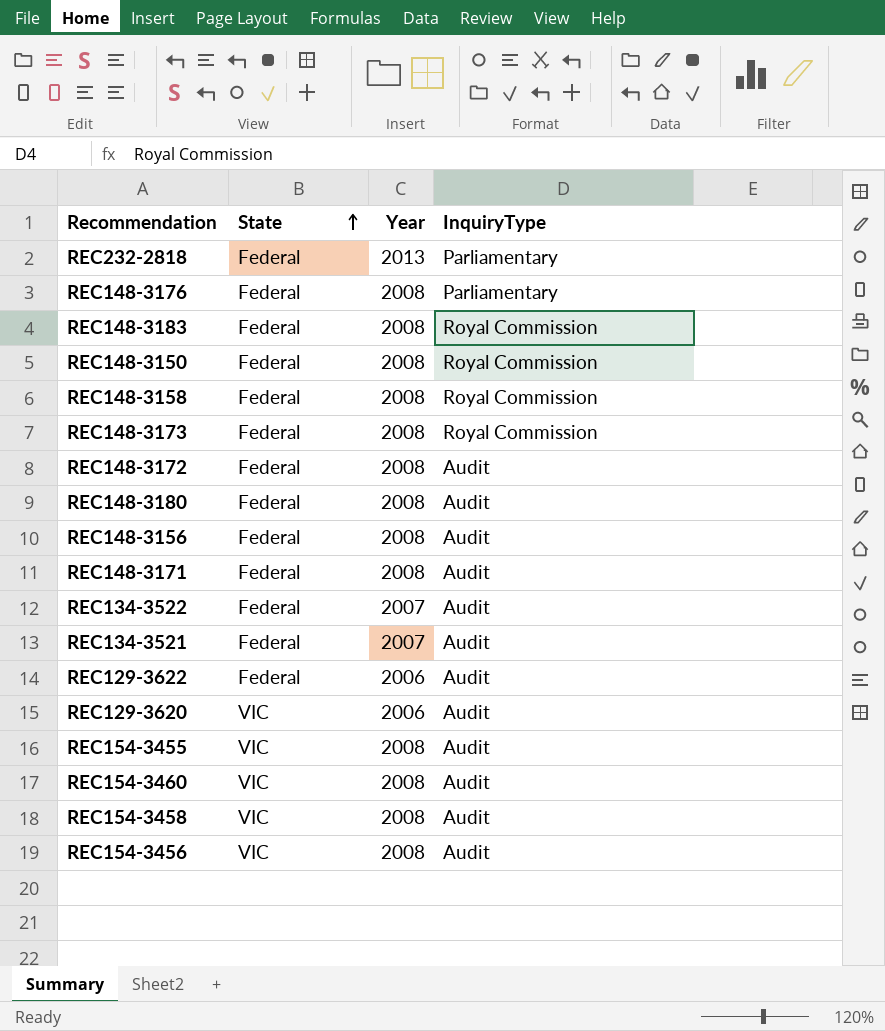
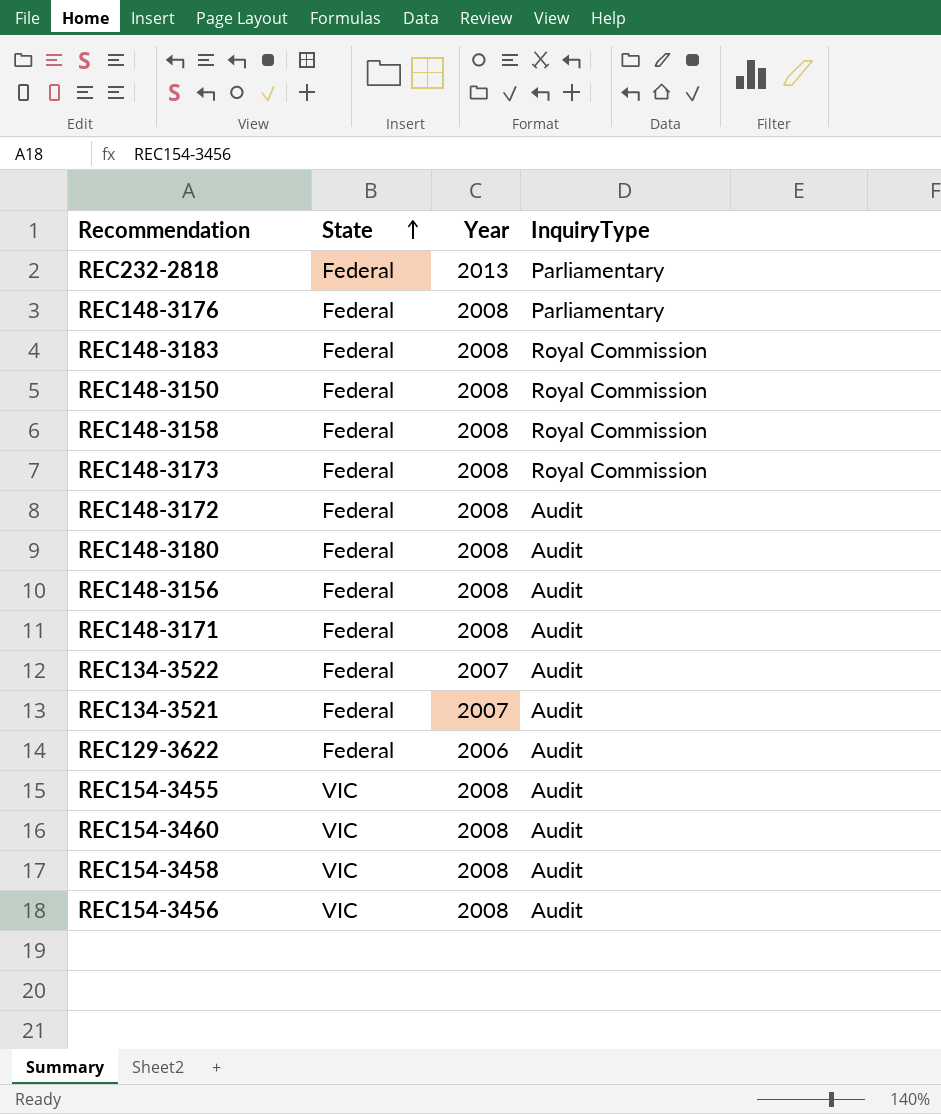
row REC129-3620: VIC | 2006 | Audit -> none

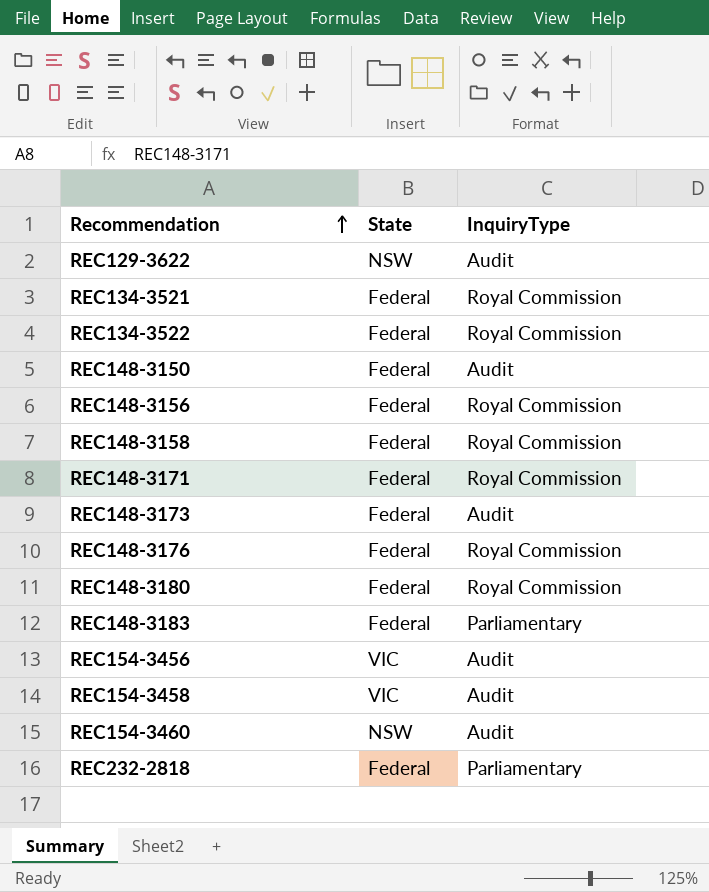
row order: State ascending -> Recommendation ascending
column Year | position: 3 -> none
row REC148-3172: Federal | 2008 | Audit -> none
row REC154-3455: VIC | 2008 | Audit -> none
REC129-3622 | State: Federal -> NSW
REC134-3521 | InquiryType: Audit -> Royal Commission
REC134-3522 | InquiryType: Audit -> Royal Commission
REC148-3150 | InquiryType: Royal Commission -> Audit
REC148-3156 | InquiryType: Audit -> Royal Commission
REC148-3171 | InquiryType: Audit -> Royal Commission
REC148-3173 | InquiryType: Royal Commission -> Audit
REC148-3176 | InquiryType: Parliamentary -> Royal Commission
REC148-3180 | InquiryType: Audit -> Royal Commission
REC148-3183 | InquiryType: Royal Commission -> Parliamentary
REC154-3460 | State: VIC -> NSW

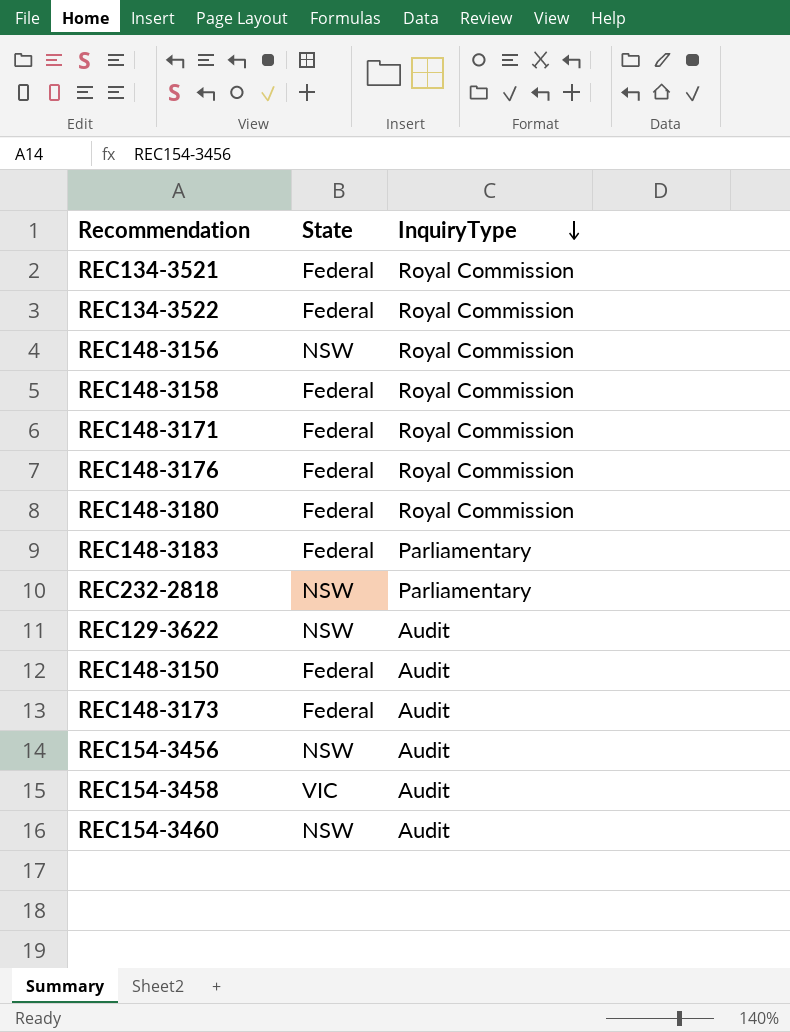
row order: Recommendation ascending -> InquiryType descending
REC148-3156 | State: Federal -> NSW
REC232-2818 | State: Federal -> NSW
REC154-3456 | State: VIC -> NSW

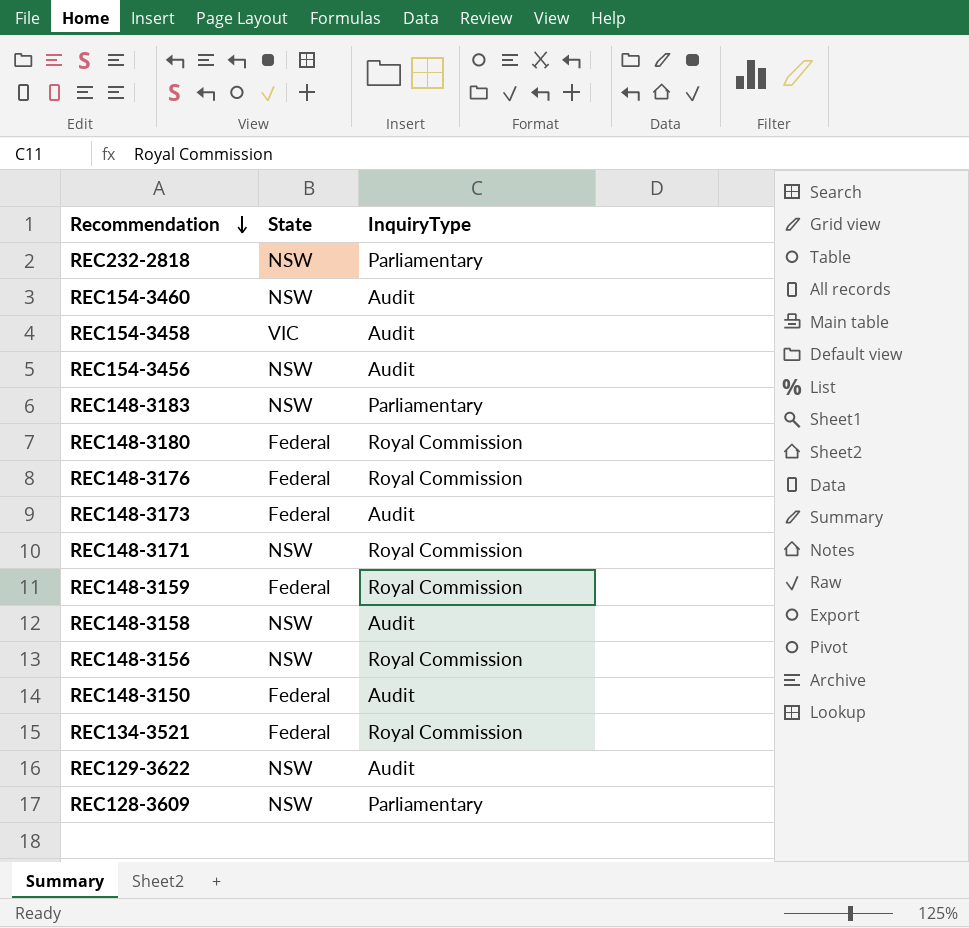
row order: InquiryType descending -> Recommendation descending
row REC134-3522: Federal | Royal Commission -> none
REC148-3183 | State: Federal -> NSW
REC148-3171 | State: Federal -> NSW
row REC148-3159: none -> Federal | Royal Commission
REC148-3158 | State: Federal -> NSW
REC148-3158 | InquiryType: Royal Commission -> Audit
row REC128-3609: none -> NSW | Parliamentary

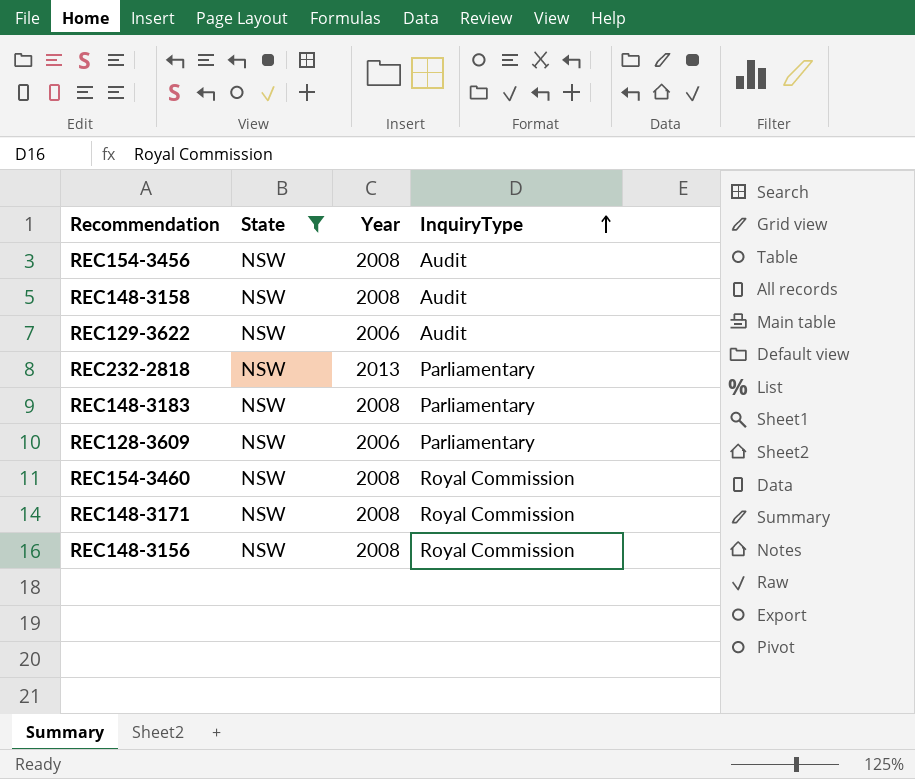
filter: none -> State = NSW
row order: Recommendation descending -> InquiryType ascending
column Year | position: none -> 3
REC154-3460 | InquiryType: Audit -> Royal Commission

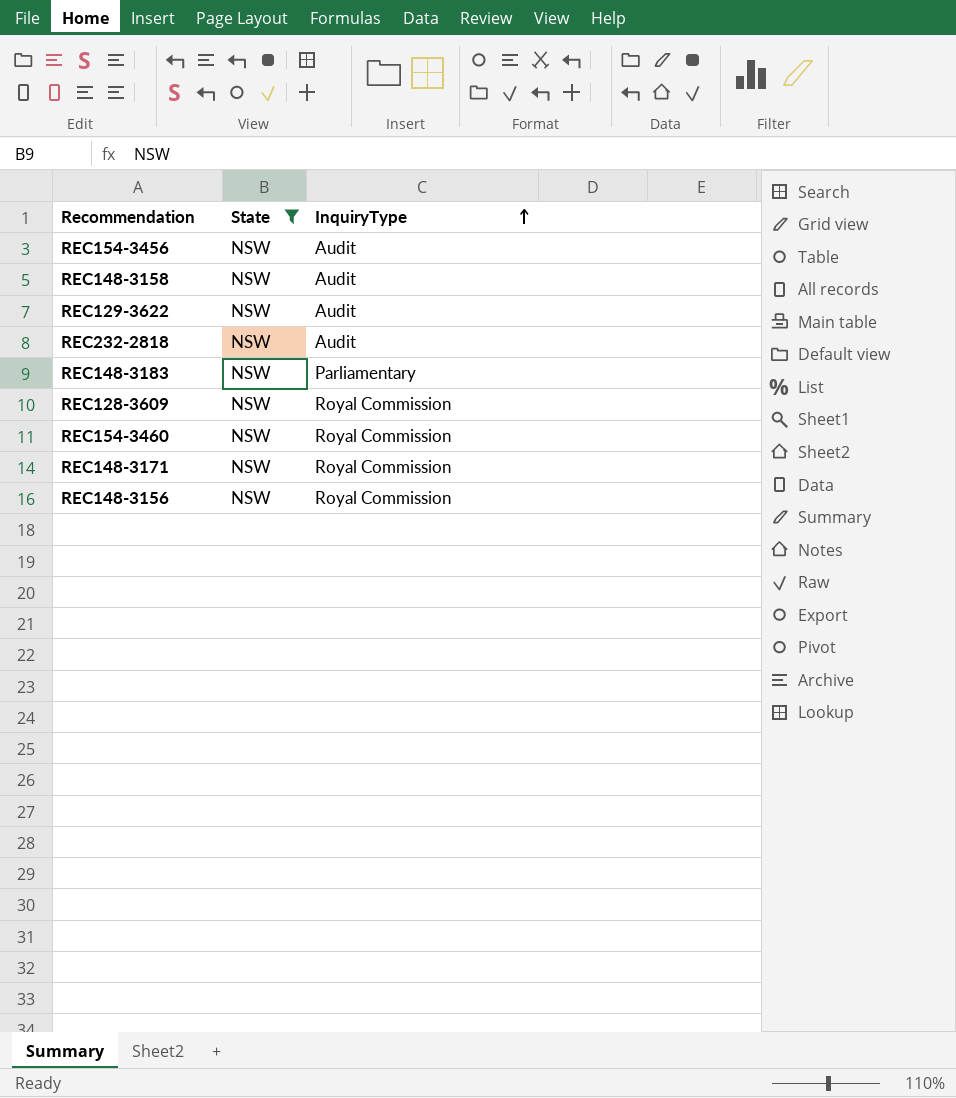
column Year | position: 3 -> none
REC232-2818 | InquiryType: Parliamentary -> Audit
REC128-3609 | InquiryType: Parliamentary -> Royal Commission

